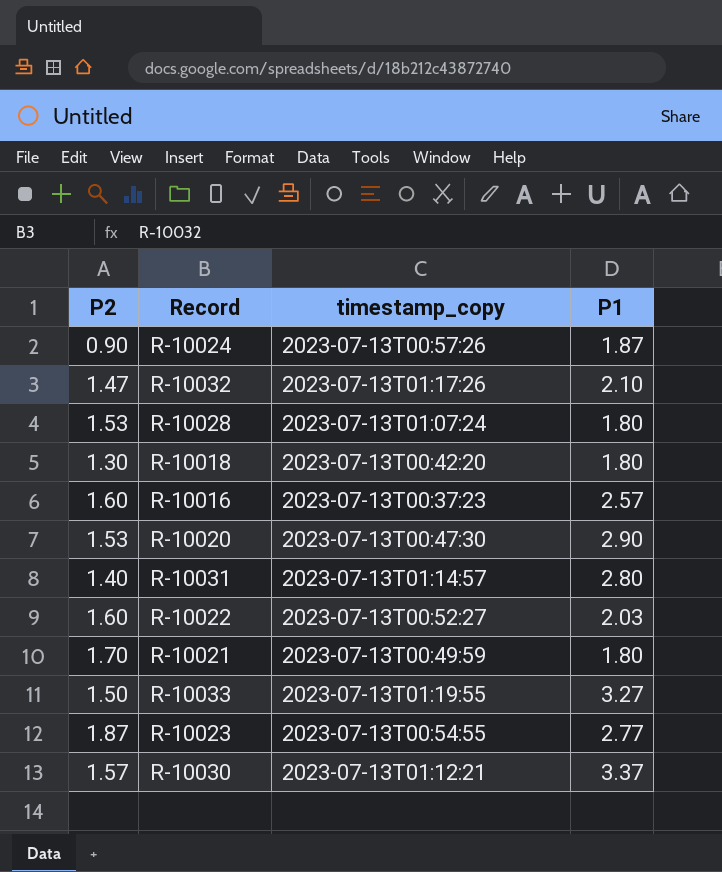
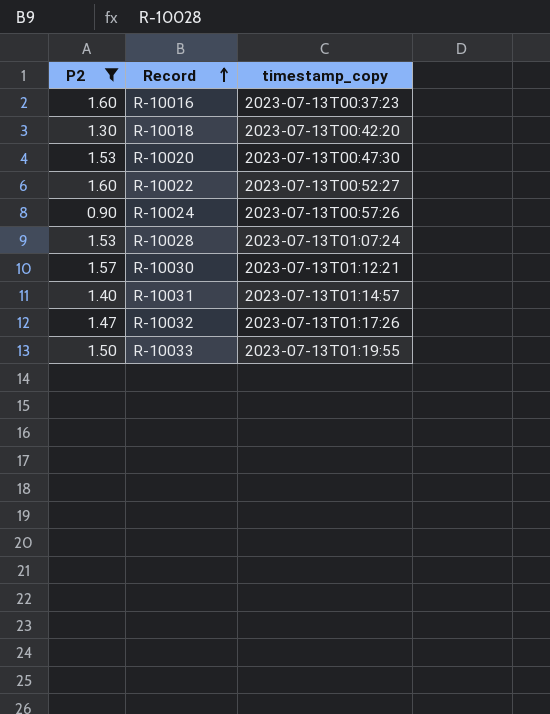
filter: none -> P2 <= 1.60
row order: none -> Record ascending
column P1 | position: 4 -> none

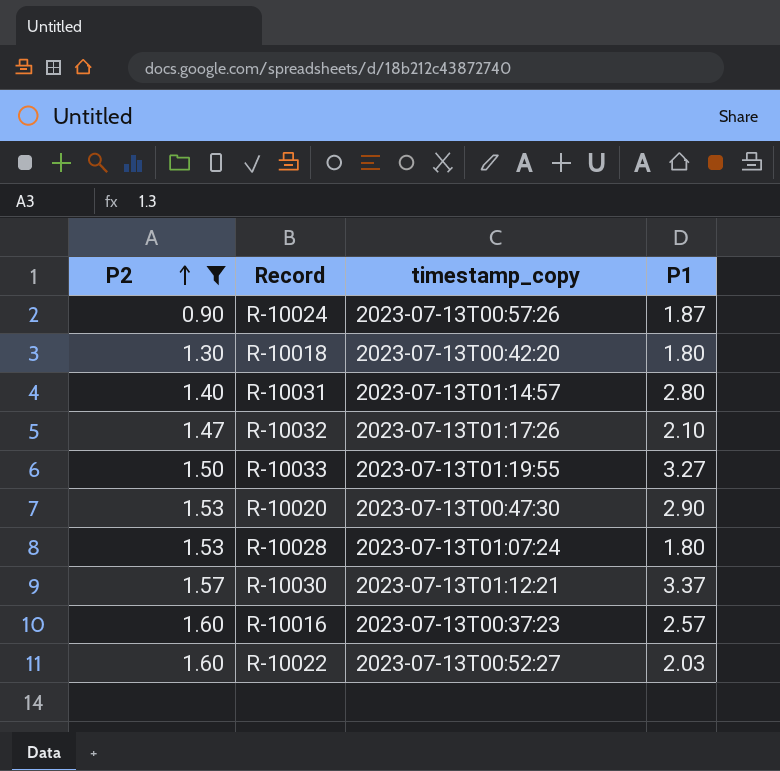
row order: Record ascending -> P2 ascending
column P1 | position: none -> 4

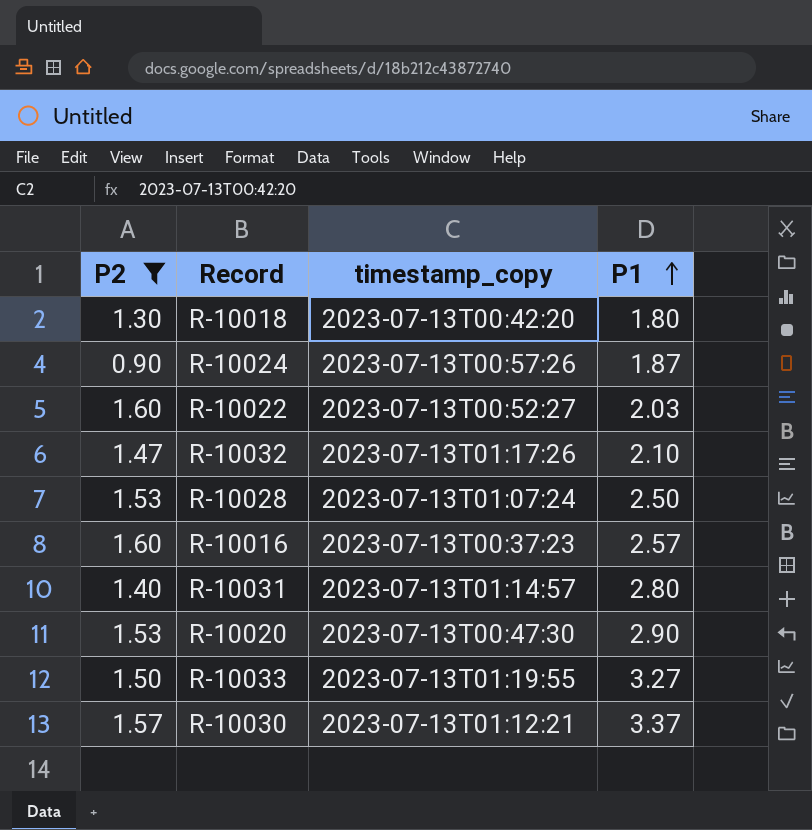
row order: P2 ascending -> P1 ascending
R-10028 | P1: 1.80 -> 2.50

